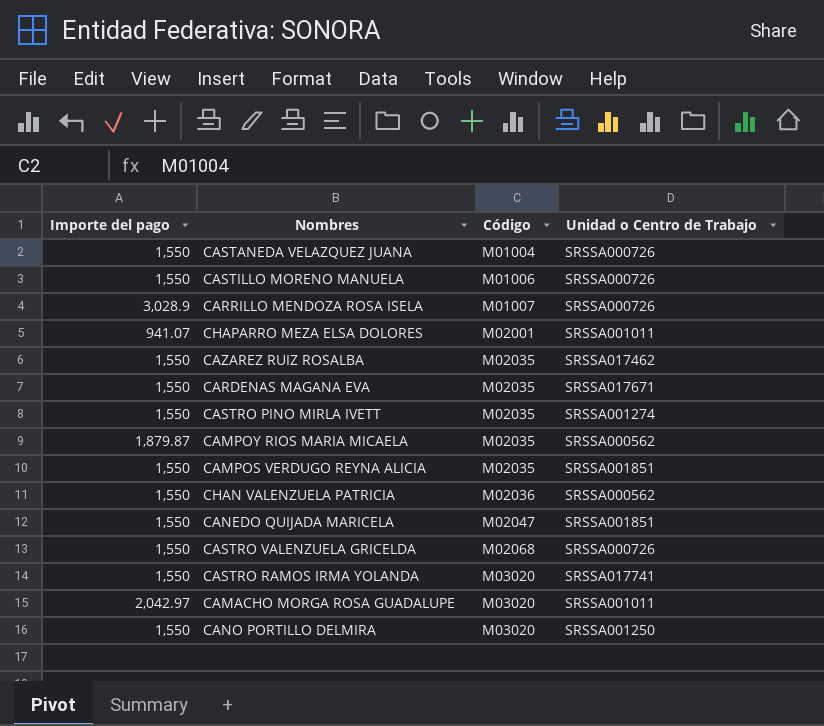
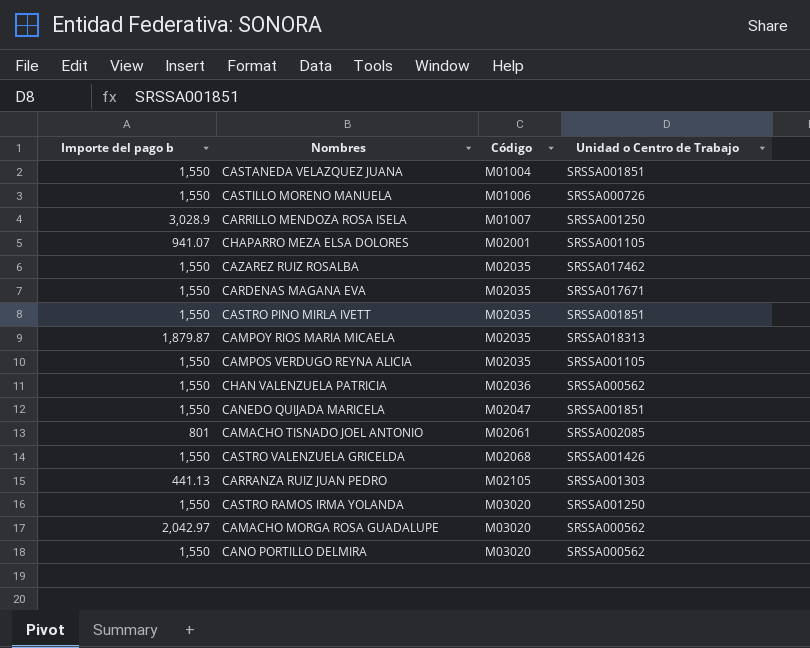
column name: Importe del pago -> Importe del pago b
CASTANEDA VELAZQUEZ JUANA | Unidad o Centro de Trabajo: SRSSA000726 -> SRSSA001851
CARRILLO MENDOZA ROSA ISELA | Unidad o Centro de Trabajo: SRSSA000726 -> SRSSA001250
CHAPARRO MEZA ELSA DOLORES | Unidad o Centro de Trabajo: SRSSA001011 -> SRSSA001105
CASTRO PINO MIRLA IVETT | Unidad o Centro de Trabajo: SRSSA001274 -> SRSSA001851
CAMPOY RIOS MARIA MICAELA | Unidad o Centro de Trabajo: SRSSA000562 -> SRSSA018313
CAMPOS VERDUGO REYNA ALICIA | Unidad o Centro de Trabajo: SRSSA001851 -> SRSSA001105
row CAMACHO TISNADO JOEL ANTONIO: none -> 801 | M02061 | SRSSA002085
CASTRO VALENZUELA GRICELDA | Unidad o Centro de Trabajo: SRSSA000726 -> SRSSA001426
row CARRANZA RUIZ JUAN PEDRO: none -> 441.13 | M02105 | SRSSA001303
CASTRO RAMOS IRMA YOLANDA | Unidad o Centro de Trabajo: SRSSA017741 -> SRSSA001250
CAMACHO MORGA ROSA GUADALUPE | Unidad o Centro de Trabajo: SRSSA001011 -> SRSSA000562
CANO PORTILLO DELMIRA | Unidad o Centro de Trabajo: SRSSA001250 -> SRSSA000562

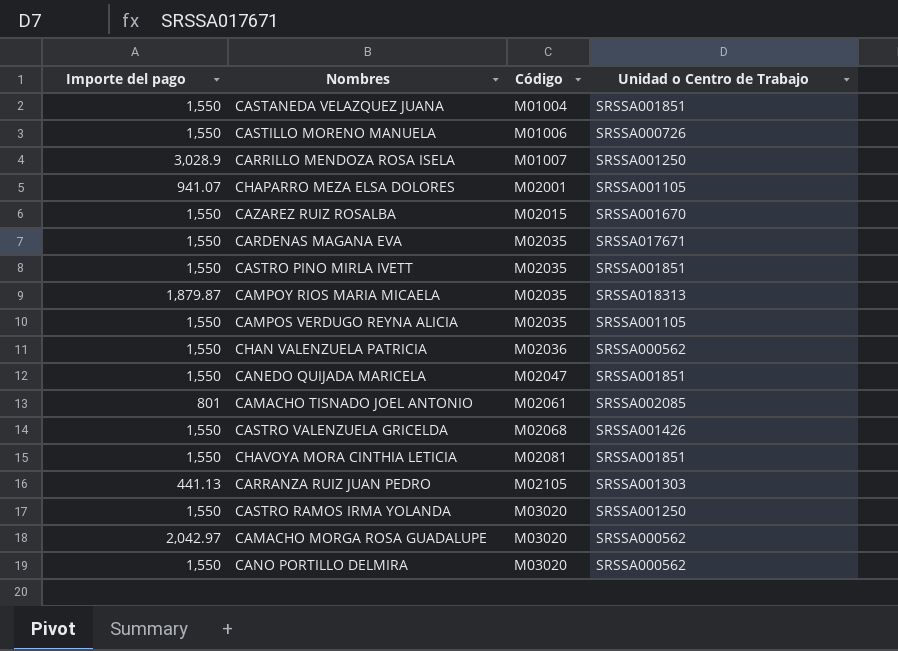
column name: Importe del pago b -> Importe del pago
CAZAREZ RUIZ ROSALBA | Código: M02035 -> M02015
CAZAREZ RUIZ ROSALBA | Unidad o Centro de Trabajo: SRSSA017462 -> SRSSA001670
row CHAVOYA MORA CINTHIA LETICIA: none -> 1,550 | M02081 | SRSSA001851

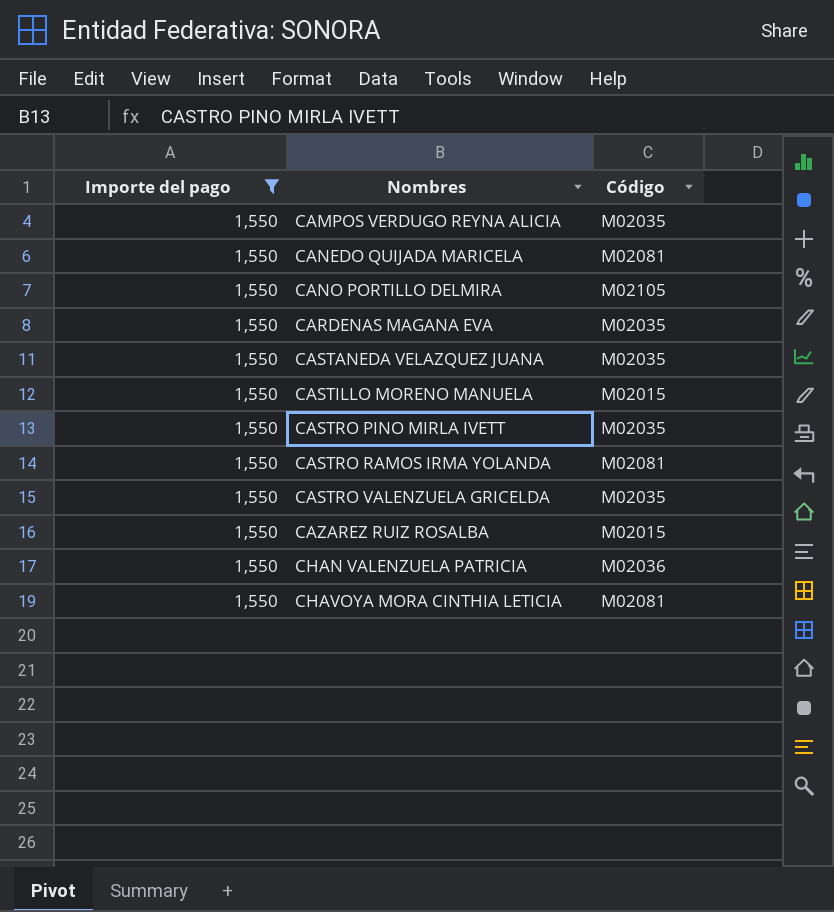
filter: none -> Importe del pago = 1,550
row order: Código ascending -> Nombres ascending
column Unidad o Centro de Trabajo | position: 4 -> none
CANEDO QUIJADA MARICELA | Código: M02047 -> M02081
CANO PORTILLO DELMIRA | Código: M03020 -> M02105
CASTANEDA VELAZQUEZ JUANA | Código: M01004 -> M02035
CASTILLO MORENO MANUELA | Código: M01006 -> M02015
CASTRO RAMOS IRMA YOLANDA | Código: M03020 -> M02081
CASTRO VALENZUELA GRICELDA | Código: M02068 -> M02035

